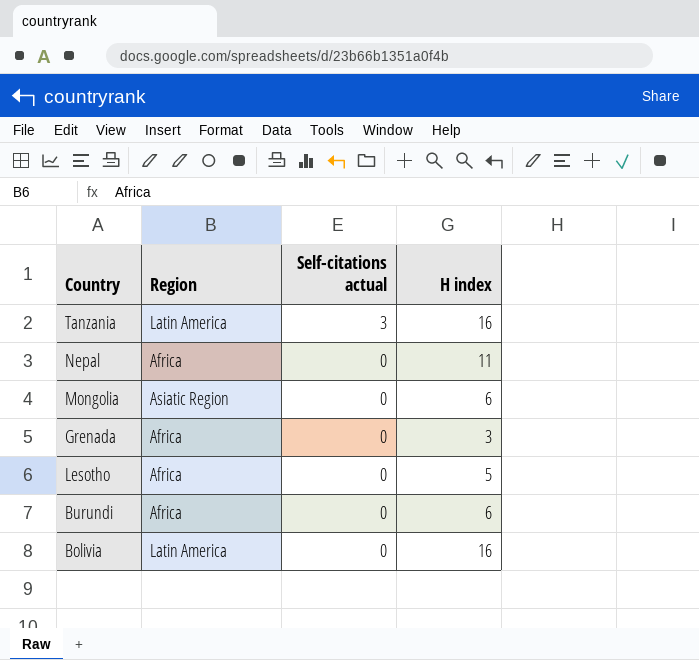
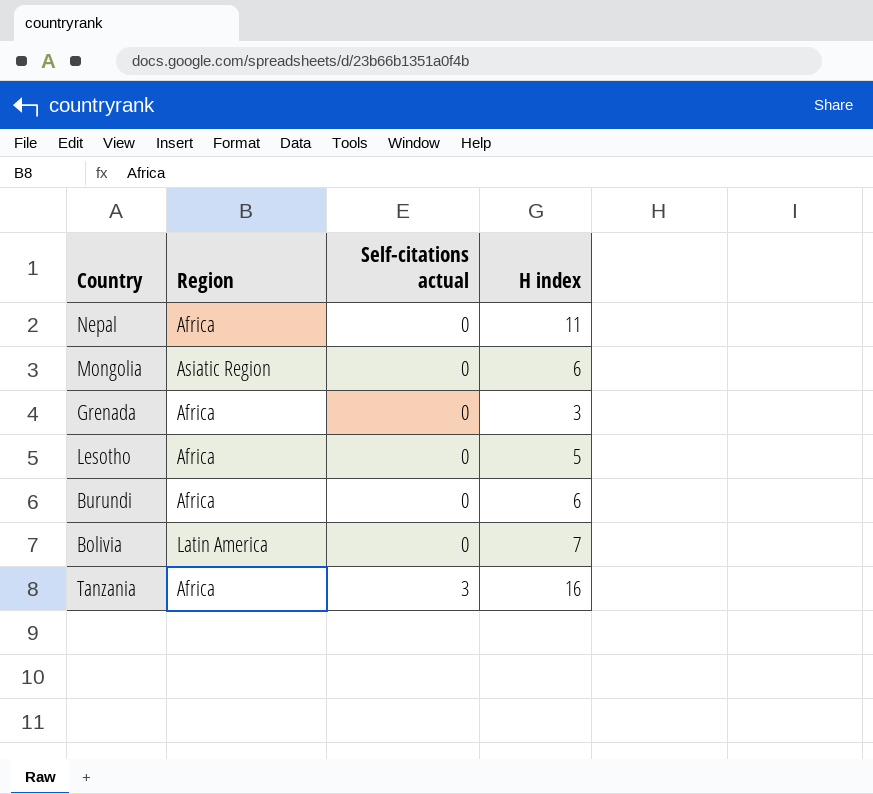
row order: Self-citations actual descending -> Self-citations actual ascending
Bolivia | H index: 16 -> 7
Tanzania | Region: Latin America -> Africa

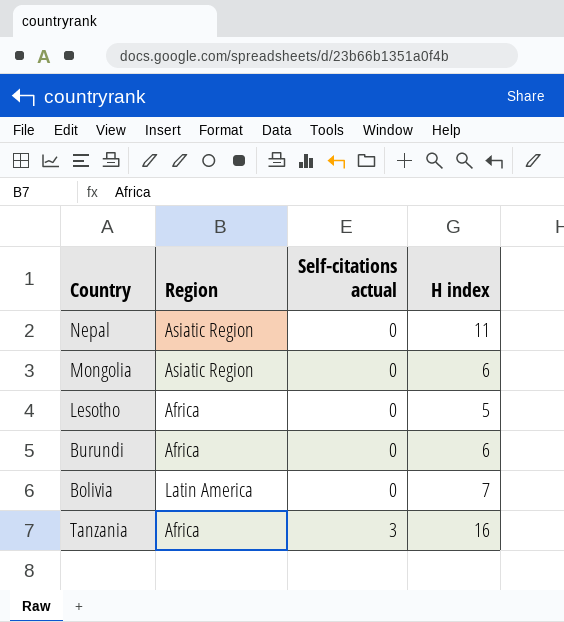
row Grenada: Africa | 0 | 3 -> none
Nepal | Region: Africa -> Asiatic Region

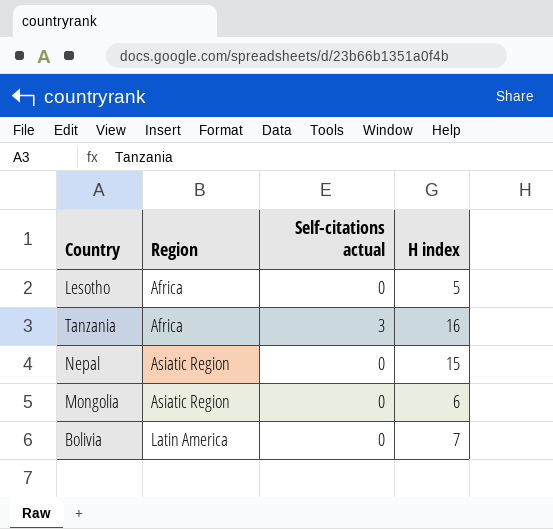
row order: Self-citations actual ascending -> Region ascending
row Burundi: Africa | 0 | 6 -> none
Nepal | H index: 11 -> 15

